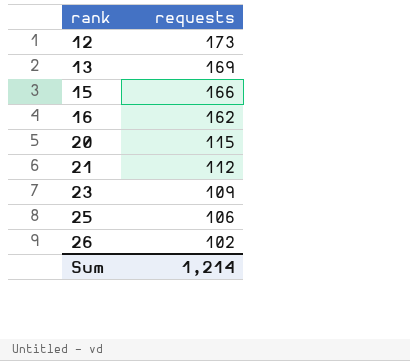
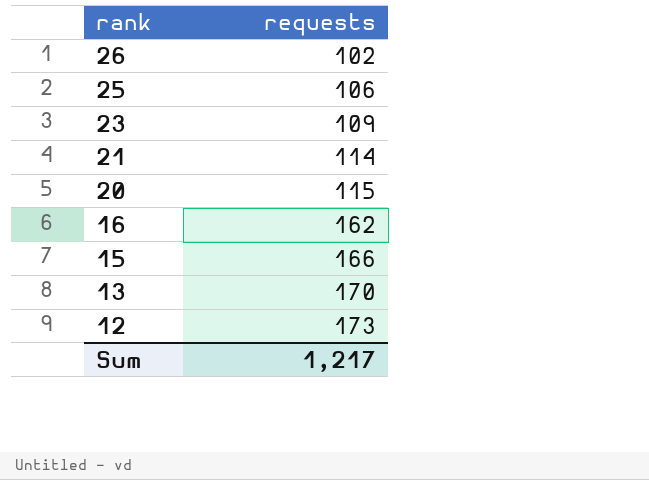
row order: rank ascending -> rank descending
21 | requests: 112 -> 114
13 | requests: 169 -> 170
Sum | requests: 1,214 -> 1,217

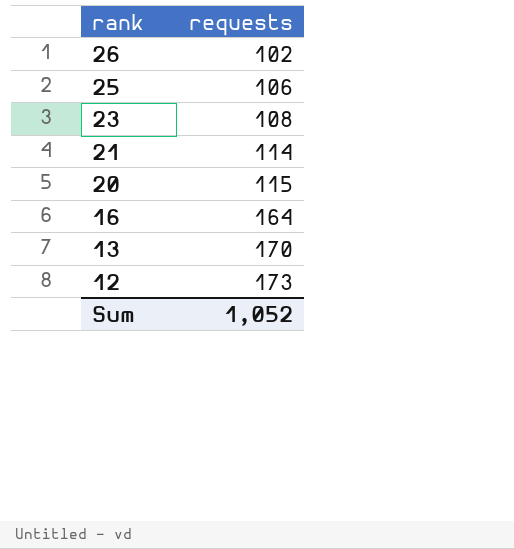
row 15: 166 -> none
23 | requests: 109 -> 108
16 | requests: 162 -> 164
Sum | requests: 1,217 -> 1,052

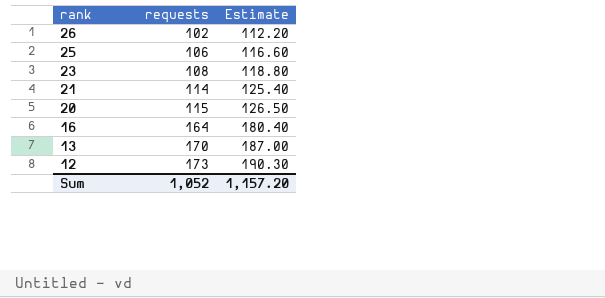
column Estimate | formula: none -> [requests] * 1.1

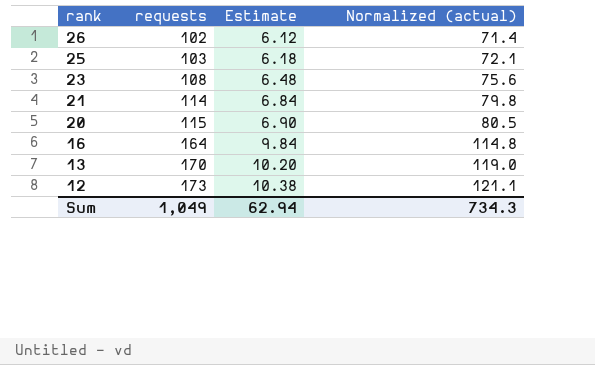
column Estimate | formula: [requests] * 1.1 -> [requests] * 0.06
column Normalized (actual) | formula: none -> [requests] * 0.7
25 | requests: 106 -> 103
Sum | requests: 1,052 -> 1,049
Sum | Estimate: 1,157.20 -> 62.94

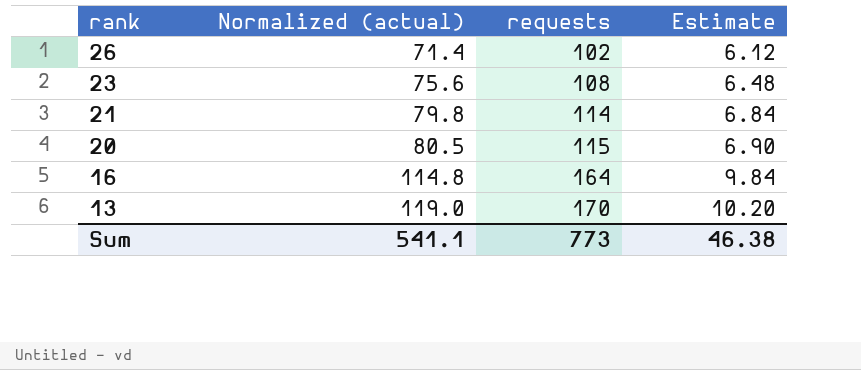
column Normalized (actual) | position: 4 -> 2
row 25: 103 | 6.18 | 72.1 -> none
row 12: 173 | 10.38 | 121.1 -> none
Sum | Normalized (actual): 734.3 -> 541.1
Sum | requests: 1,049 -> 773
Sum | Estimate: 62.94 -> 46.38

